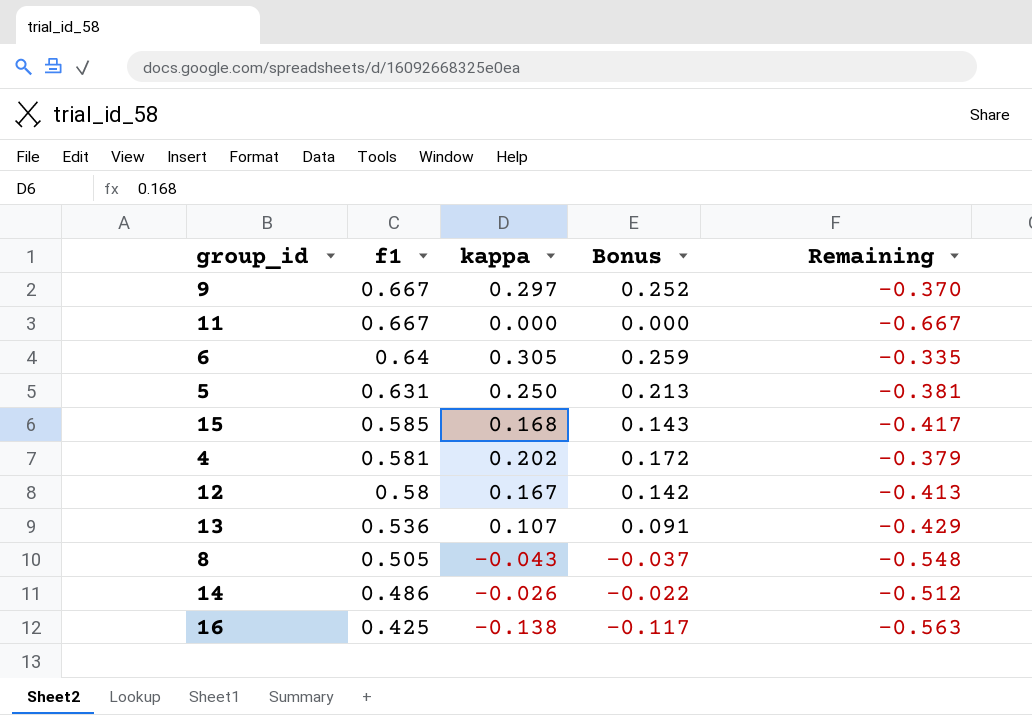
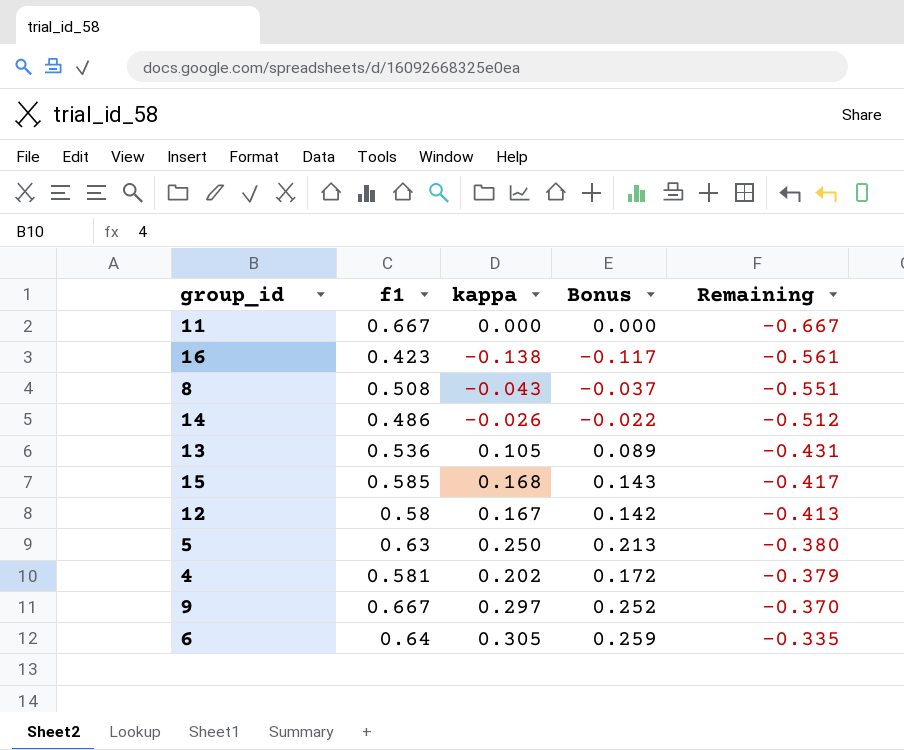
row order: f1 descending -> Remaining ascending
16 | f1: 0.425 -> 0.423
16 | Remaining: -0.563 -> -0.561
8 | f1: 0.505 -> 0.508
8 | Remaining: -0.548 -> -0.551
13 | kappa: 0.107 -> 0.105
13 | Bonus: 0.091 -> 0.089
13 | Remaining: -0.429 -> -0.431
5 | f1: 0.631 -> 0.63
5 | Remaining: -0.381 -> -0.380

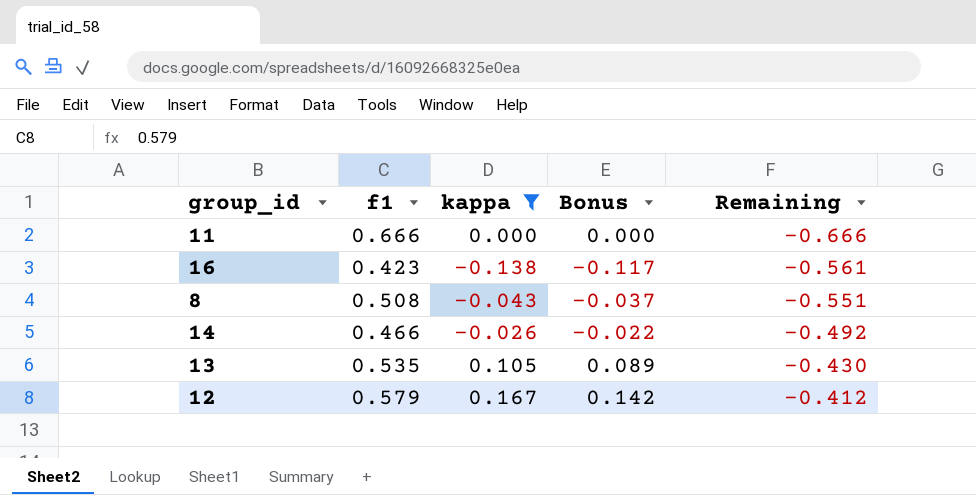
filter: none -> kappa <= 0.167
11 | f1: 0.667 -> 0.666
11 | Remaining: -0.667 -> -0.666
14 | f1: 0.486 -> 0.466
14 | Remaining: -0.512 -> -0.492
13 | f1: 0.536 -> 0.535
13 | Remaining: -0.431 -> -0.430
12 | f1: 0.58 -> 0.579
12 | Remaining: -0.413 -> -0.412

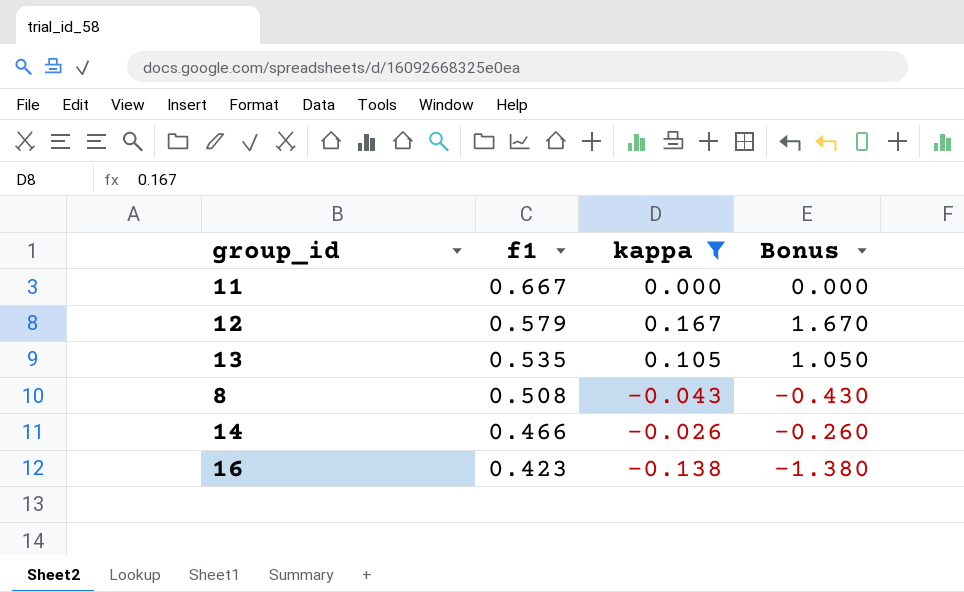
row order: Remaining ascending -> f1 descending
column Remaining | formula: [kappa] - [f1] -> none
column Bonus | formula: [kappa] * 0.85 -> [kappa] * 10
11 | f1: 0.666 -> 0.667

